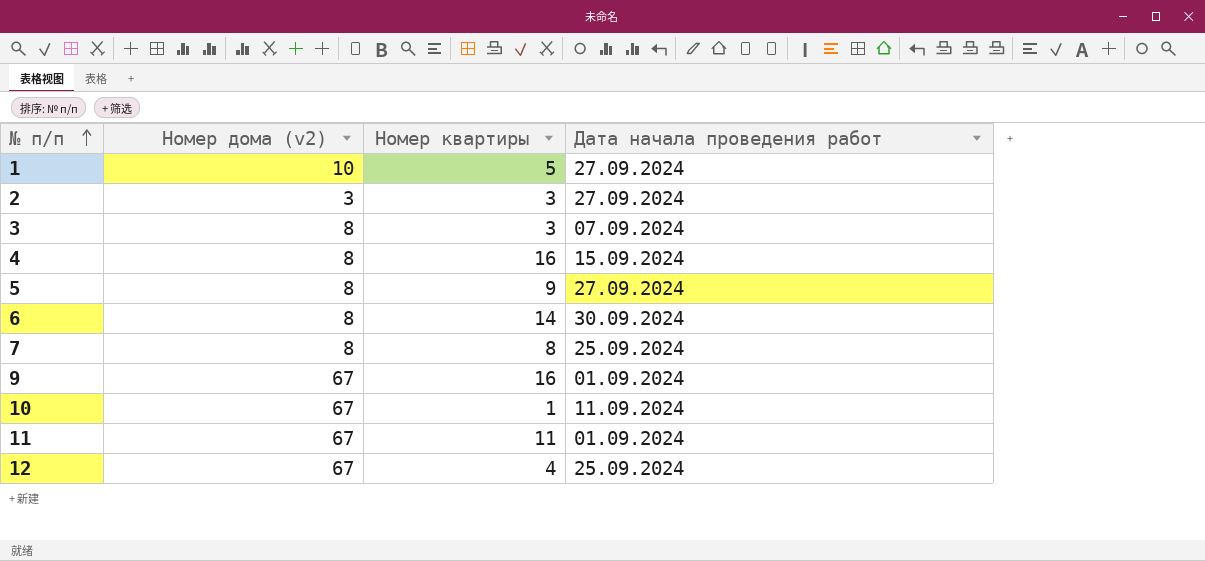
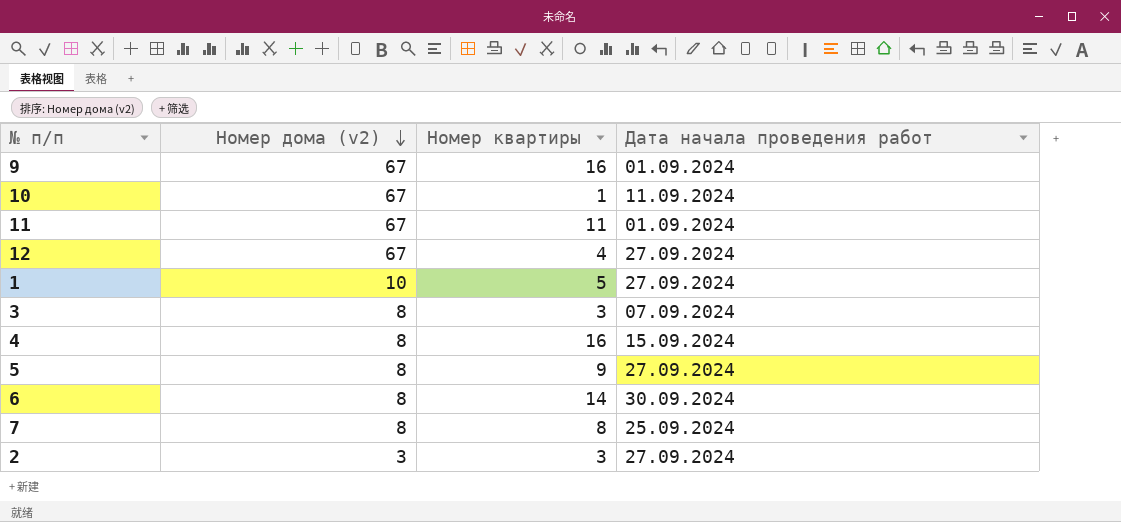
row order: № п/п ascending -> Номер дома (v2) descending
12 | Дата начала проведения работ: 25.09.2024 -> 27.09.2024

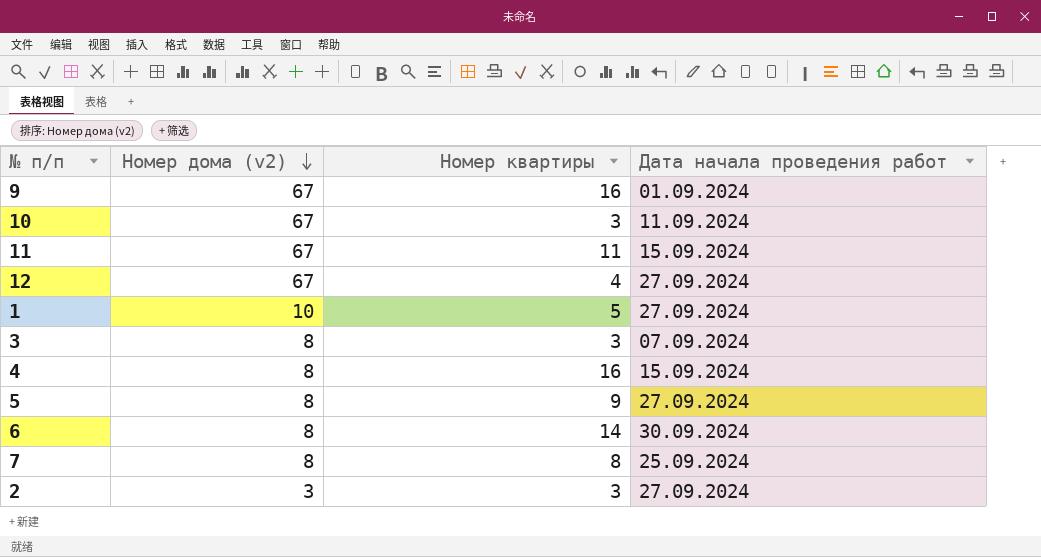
10 | Номер квартиры: 1 -> 3
11 | Дата начала проведения работ: 01.09.2024 -> 15.09.2024

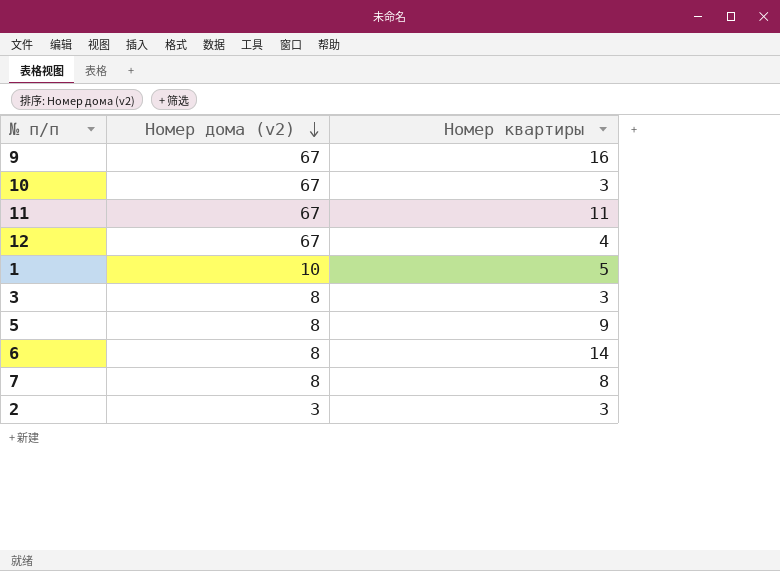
column Дата начала проведения работ | position: 4 -> none
row 4: 8 | 16 | 15.09.2024 -> none

